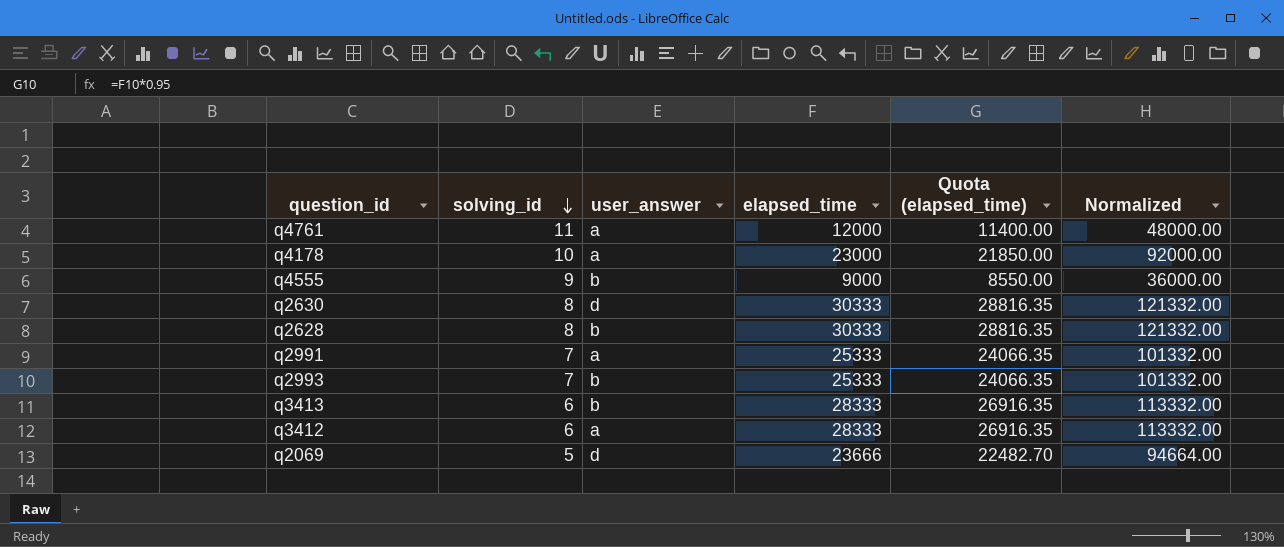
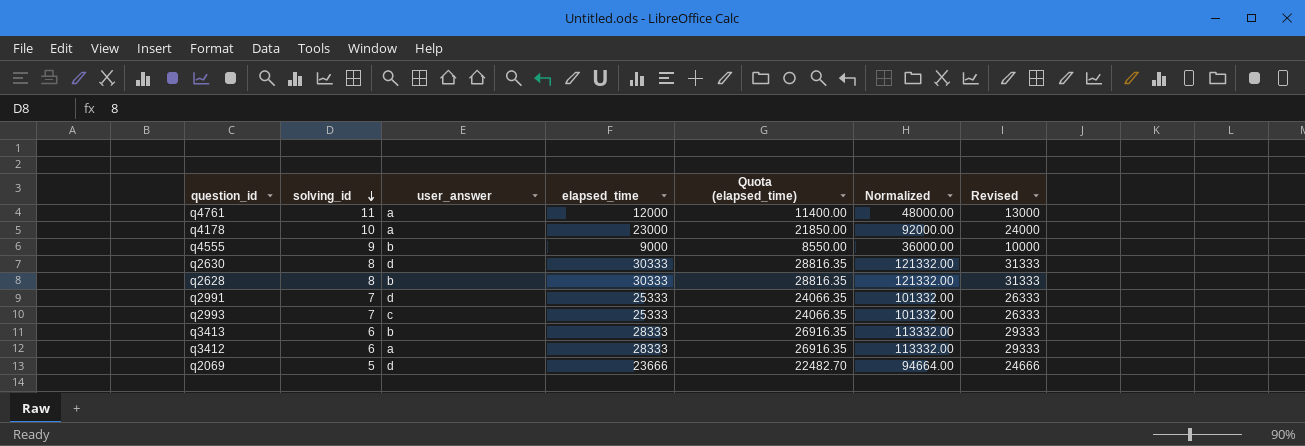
column Revised | formula: none -> [elapsed_time] + 1000
q2991 | user_answer: a -> d
q2993 | user_answer: b -> c

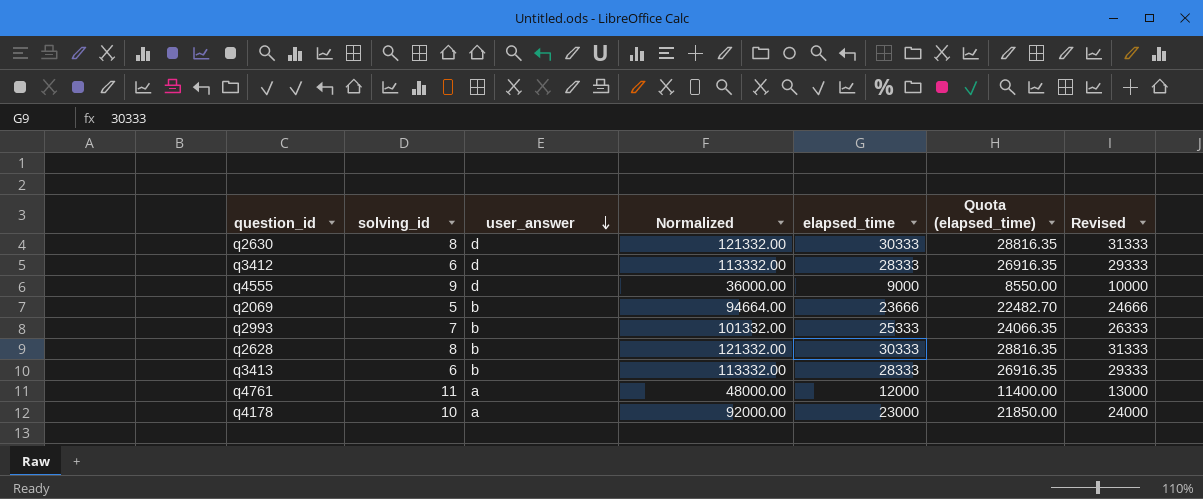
row order: solving_id descending -> user_answer descending
column Normalized | position: 6 -> 4
row q2991: 7 | d | 25333 | 24066.35 | 101332.00 | 26333 -> none
q3412 | user_answer: a -> d
q4555 | user_answer: b -> d
q2069 | user_answer: d -> b
q2993 | user_answer: c -> b

